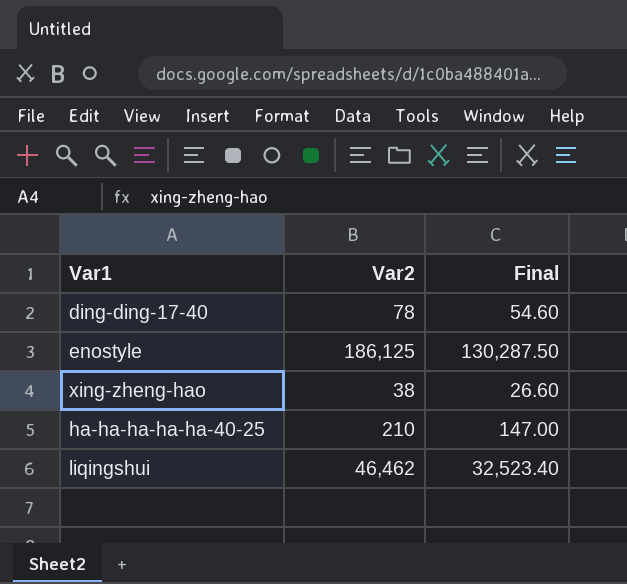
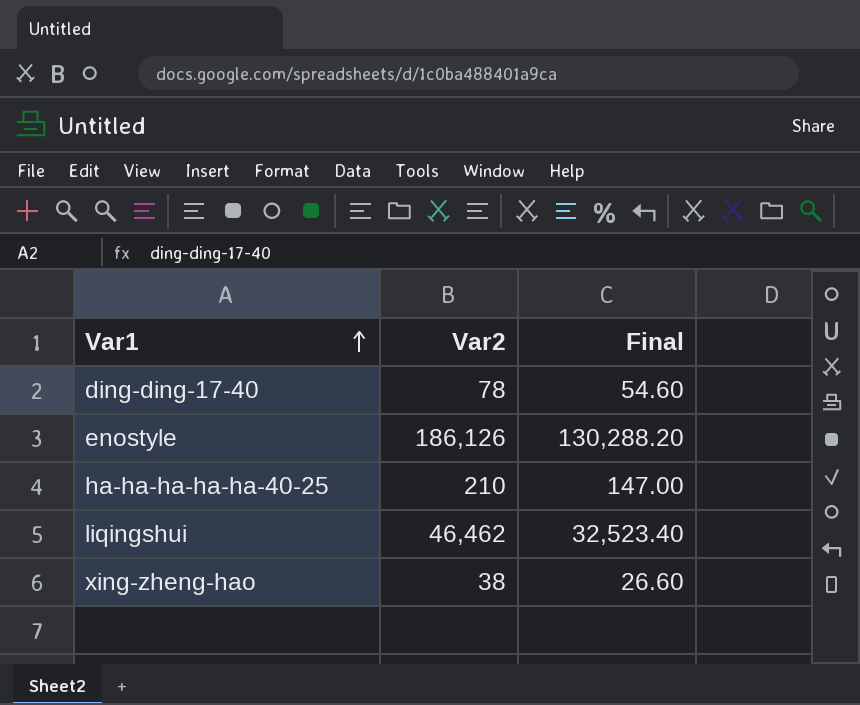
row order: none -> Var1 ascending
enostyle | Var2: 186,125 -> 186,126
enostyle | Final: 130,287.50 -> 130,288.20

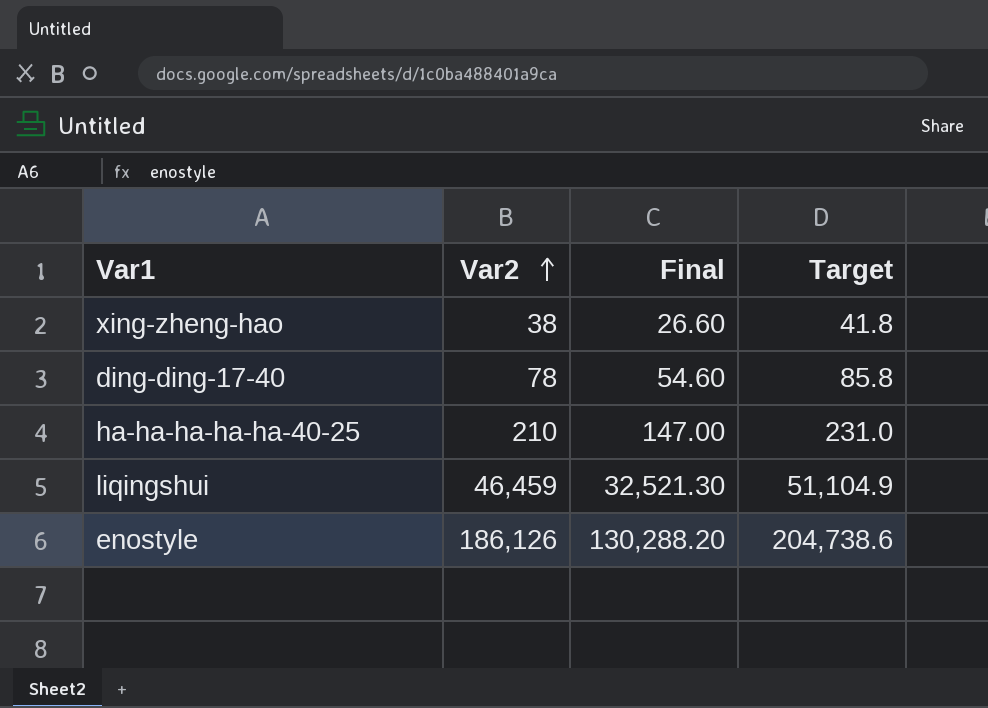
row order: Var1 ascending -> Var2 ascending
column Target | formula: none -> [Var2] * 1.1
liqingshui | Var2: 46,462 -> 46,459
liqingshui | Final: 32,523.40 -> 32,521.30

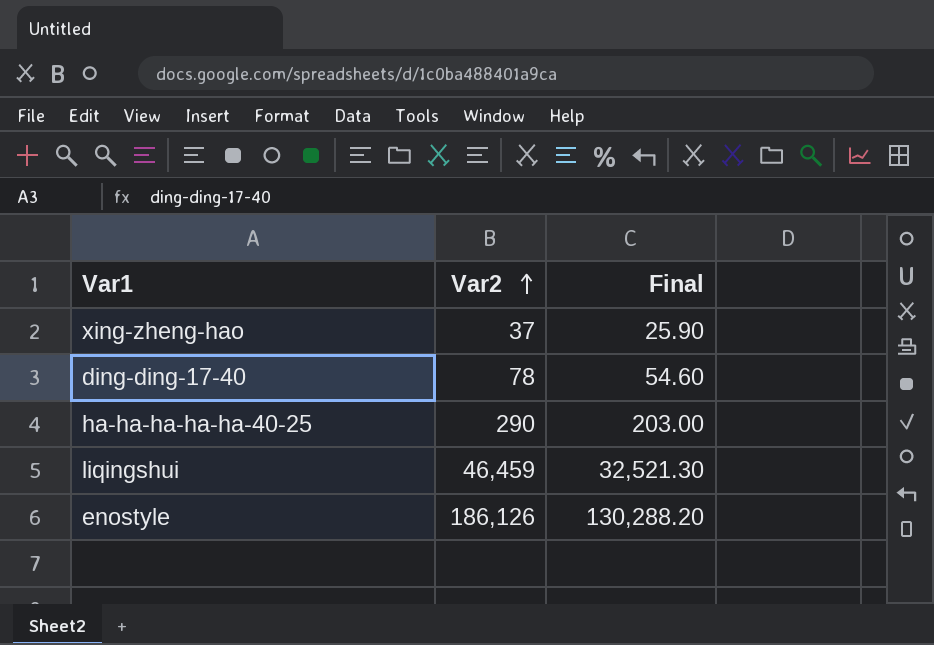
column Target | formula: [Var2] * 1.1 -> none
xing-zheng-hao | Var2: 38 -> 37
xing-zheng-hao | Final: 26.60 -> 25.90
ha-ha-ha-ha-ha-40-25 | Var2: 210 -> 290
ha-ha-ha-ha-ha-40-25 | Final: 147.00 -> 203.00

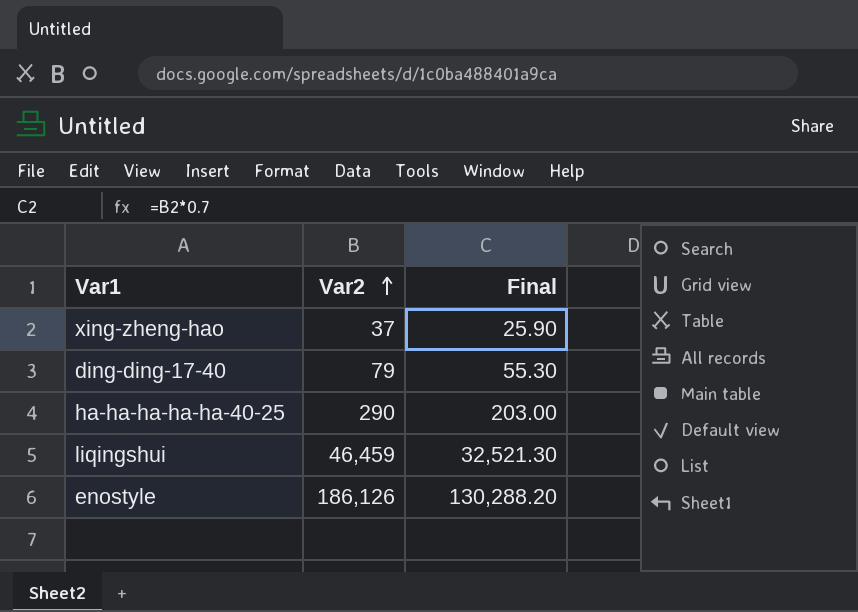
ding-ding-17-40 | Var2: 78 -> 79
ding-ding-17-40 | Final: 54.60 -> 55.30

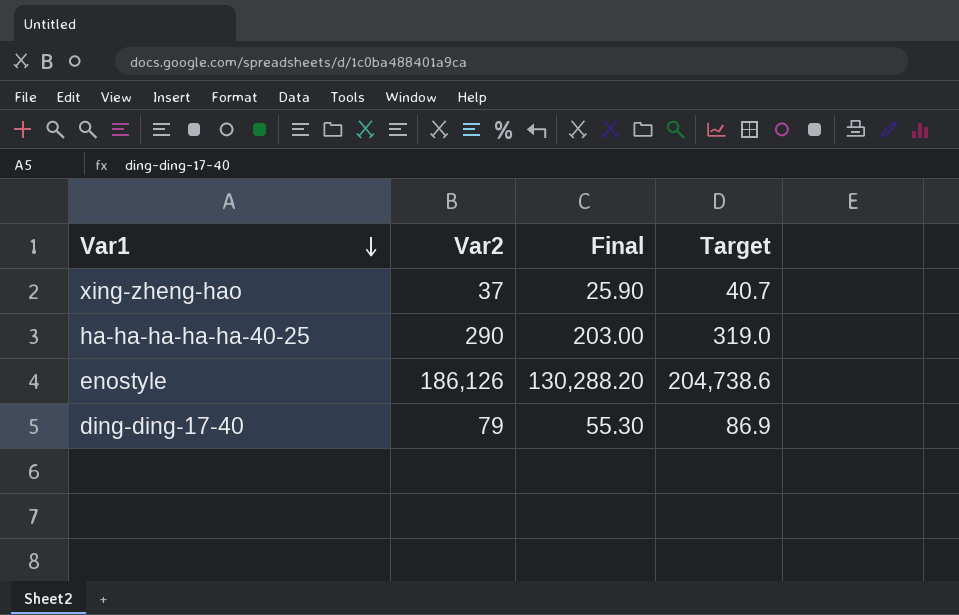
row order: Var2 ascending -> Var1 descending
column Target | formula: none -> [Var2] * 1.1
row liqingshui: 46,459 | 32,521.30 -> none

